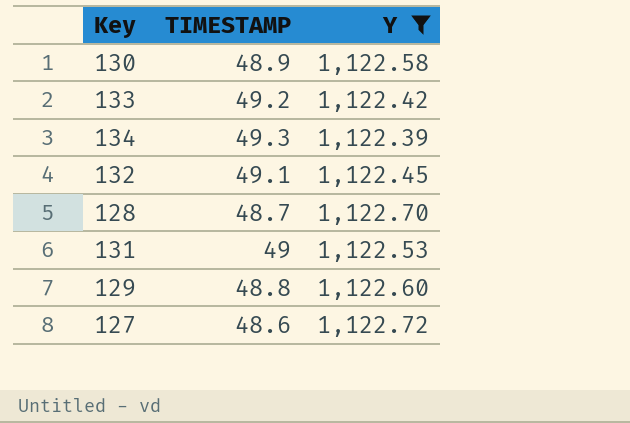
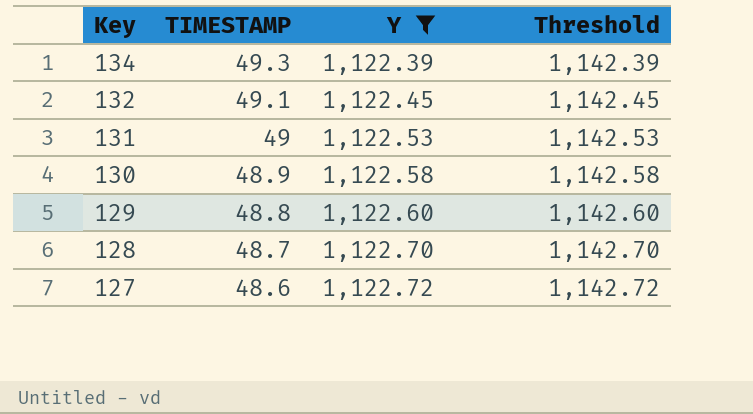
row order: none -> Key descending
column Threshold | formula: none -> [Y] + 20
row 133: 49.2 | 1,122.42 -> none

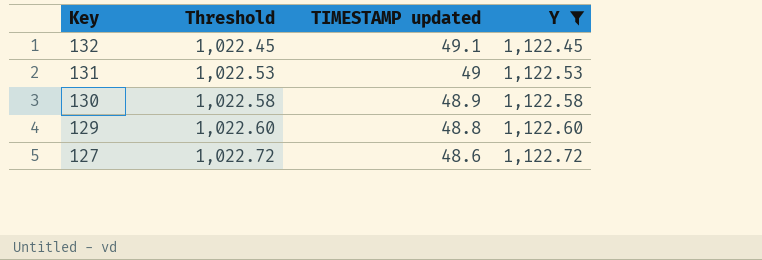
column Threshold | formula: [Y] + 20 -> [Y] - 100
column Threshold | position: 4 -> 2
column name: TIMESTAMP -> TIMESTAMP updated
row 134: 49.3 | 1,122.39 | 1,142.39 -> none
row 128: 48.7 | 1,122.70 | 1,142.70 -> none

